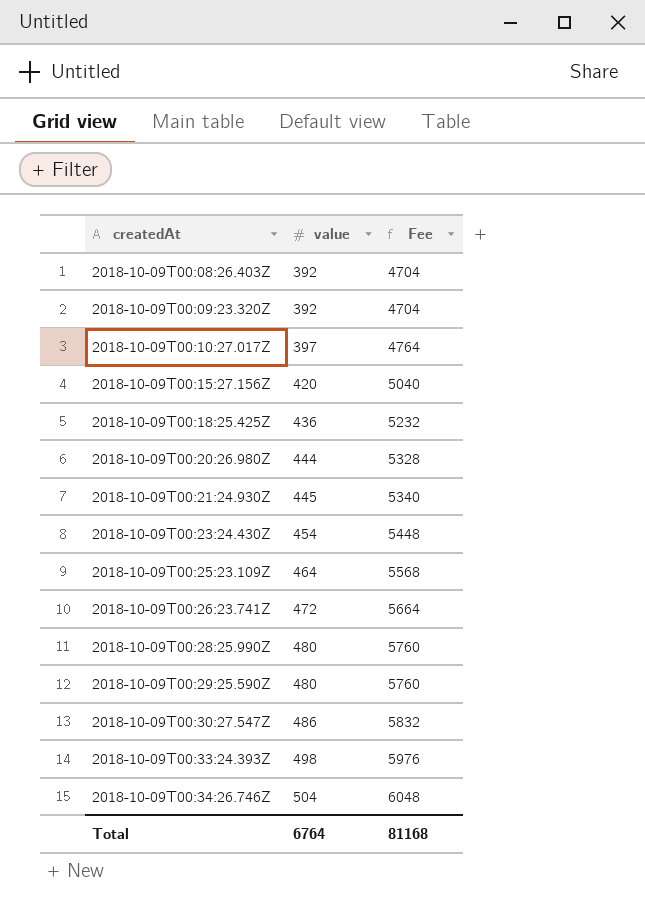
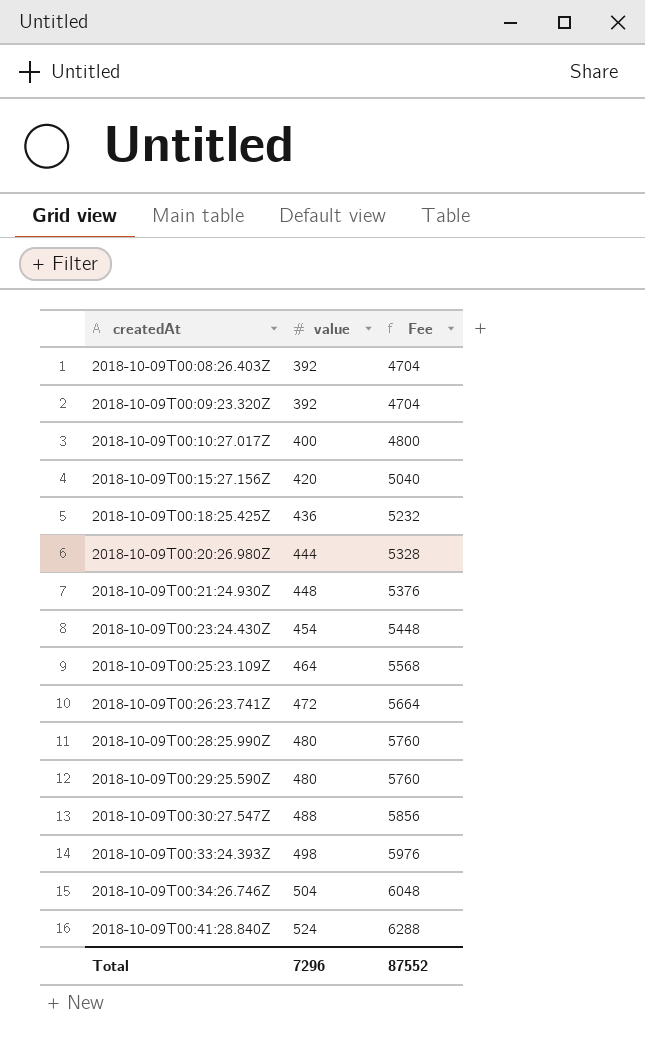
2018-10-09T00:10:27.017Z | value: 397 -> 400
2018-10-09T00:10:27.017Z | Fee: 4764 -> 4800
2018-10-09T00:21:24.930Z | value: 445 -> 448
2018-10-09T00:21:24.930Z | Fee: 5340 -> 5376
2018-10-09T00:30:27.547Z | value: 486 -> 488
2018-10-09T00:30:27.547Z | Fee: 5832 -> 5856
row 2018-10-09T00:41:28.840Z: none -> 524 | 6288
Total | value: 6764 -> 7296
Total | Fee: 81168 -> 87552

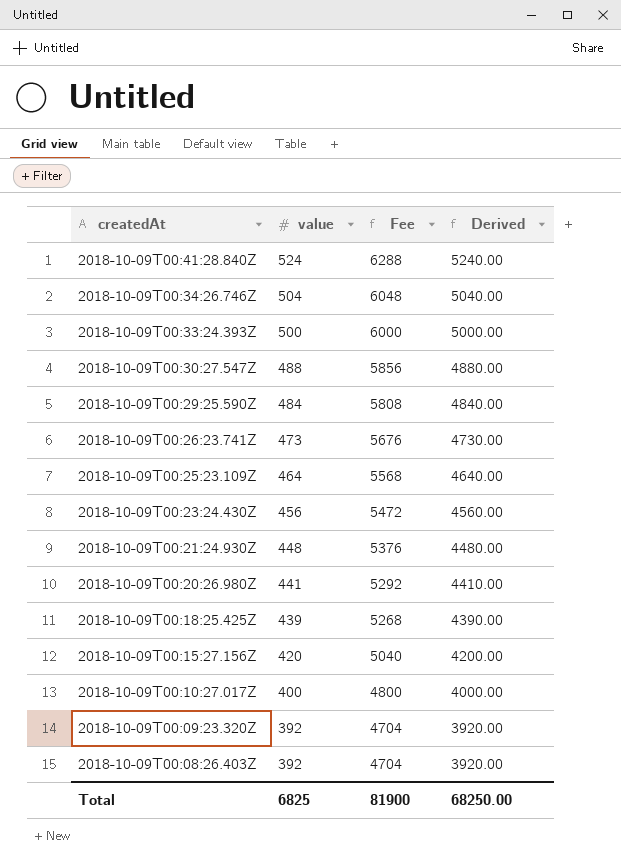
row order: createdAt ascending -> createdAt descending
column Derived | formula: none -> [value] * 10
row 2018-10-09T00:28:25.990Z: 480 | 5760 -> none
2018-10-09T00:33:24.393Z | value: 498 -> 500
2018-10-09T00:33:24.393Z | Fee: 5976 -> 6000
2018-10-09T00:29:25.590Z | value: 480 -> 484
2018-10-09T00:29:25.590Z | Fee: 5760 -> 5808
2018-10-09T00:26:23.741Z | value: 472 -> 473
2018-10-09T00:26:23.741Z | Fee: 5664 -> 5676
2018-10-09T00:23:24.430Z | value: 454 -> 456
2018-10-09T00:23:24.430Z | Fee: 5448 -> 5472
2018-10-09T00:20:26.980Z | value: 444 -> 441
2018-10-09T00:20:26.980Z | Fee: 5328 -> 5292
2018-10-09T00:18:25.425Z | value: 436 -> 439
2018-10-09T00:18:25.425Z | Fee: 5232 -> 5268
Total | value: 7296 -> 6825
Total | Fee: 87552 -> 81900

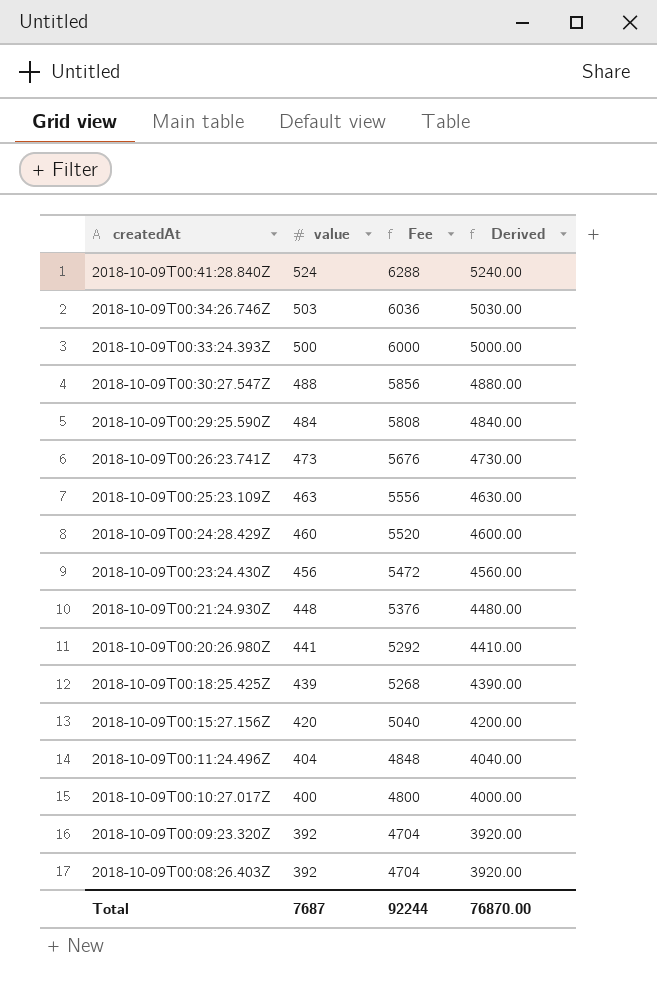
2018-10-09T00:34:26.746Z | value: 504 -> 503
2018-10-09T00:34:26.746Z | Fee: 6048 -> 6036
2018-10-09T00:34:26.746Z | Derived: 5040.00 -> 5030.00
2018-10-09T00:25:23.109Z | value: 464 -> 463
2018-10-09T00:25:23.109Z | Fee: 5568 -> 5556
2018-10-09T00:25:23.109Z | Derived: 4640.00 -> 4630.00
row 2018-10-09T00:24:28.429Z: none -> 460 | 5520 | 4600.00
row 2018-10-09T00:11:24.496Z: none -> 404 | 4848 | 4040.00
Total | value: 6825 -> 7687
Total | Fee: 81900 -> 92244
Total | Derived: 68250.00 -> 76870.00

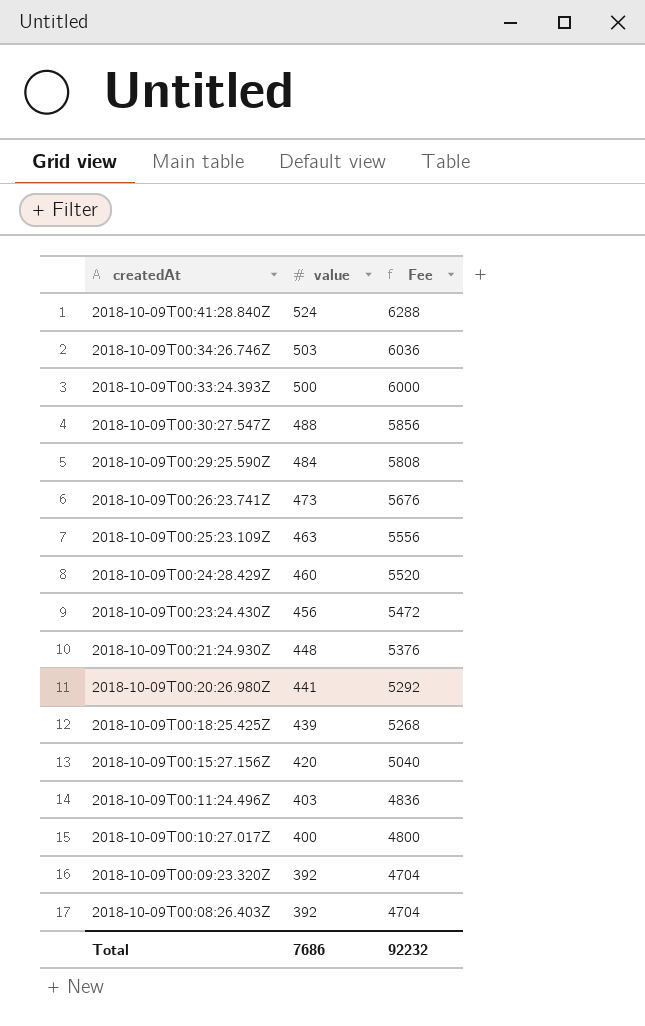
column Derived | formula: [value] * 10 -> none
2018-10-09T00:11:24.496Z | value: 404 -> 403
2018-10-09T00:11:24.496Z | Fee: 4848 -> 4836
Total | value: 7687 -> 7686
Total | Fee: 92244 -> 92232

